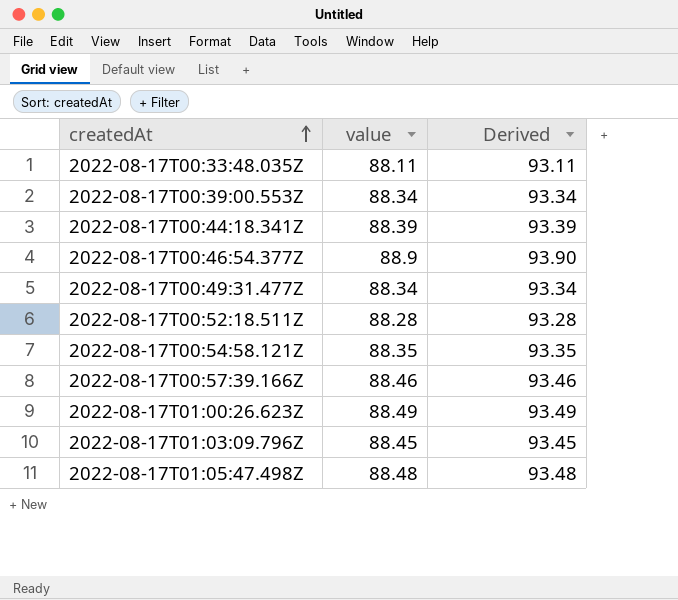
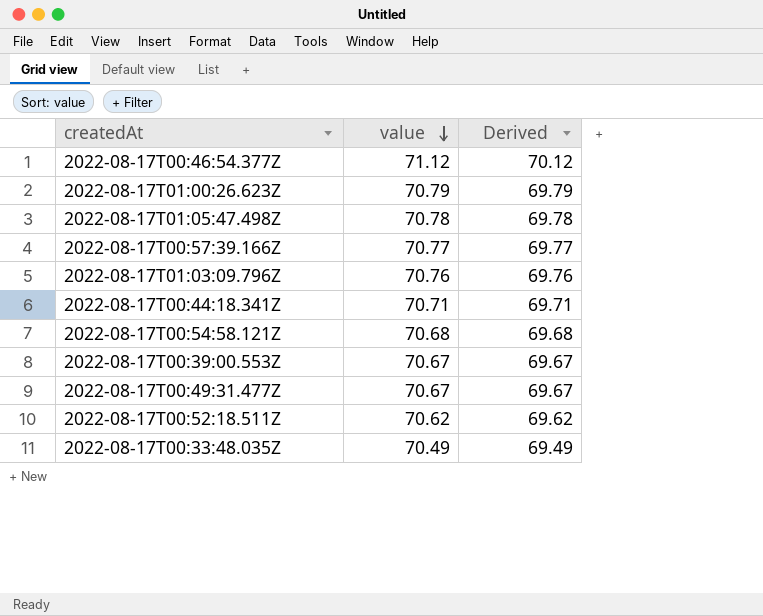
row order: createdAt ascending -> value descending
column Derived | formula: [value] + 5 -> [value] - 1
2022-08-17T00:46:54.377Z | value: 88.9 -> 71.12
2022-08-17T01:00:26.623Z | value: 88.49 -> 70.79
2022-08-17T01:05:47.498Z | value: 88.48 -> 70.78
2022-08-17T00:57:39.166Z | value: 88.46 -> 70.77
2022-08-17T01:03:09.796Z | value: 88.45 -> 70.76
2022-08-17T00:44:18.341Z | value: 88.39 -> 70.71
2022-08-17T00:54:58.121Z | value: 88.35 -> 70.68
2022-08-17T00:39:00.553Z | value: 88.34 -> 70.67
2022-08-17T00:49:31.477Z | value: 88.34 -> 70.67
2022-08-17T00:52:18.511Z | value: 88.28 -> 70.62
2022-08-17T00:33:48.035Z | value: 88.11 -> 70.49

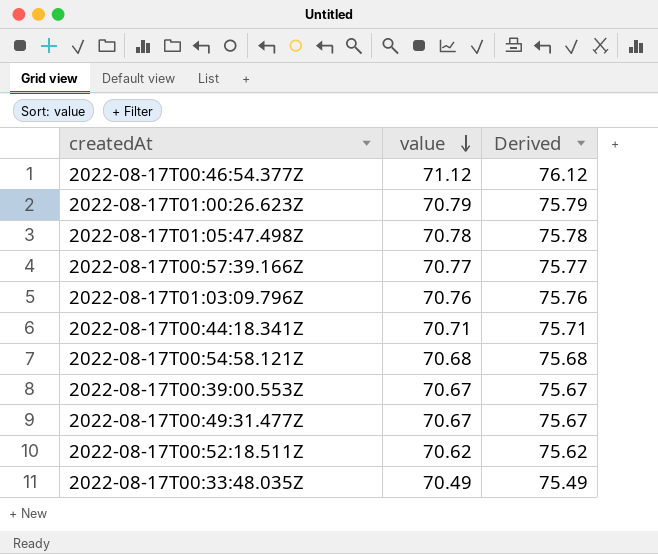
column Derived | formula: [value] - 1 -> [value] + 5

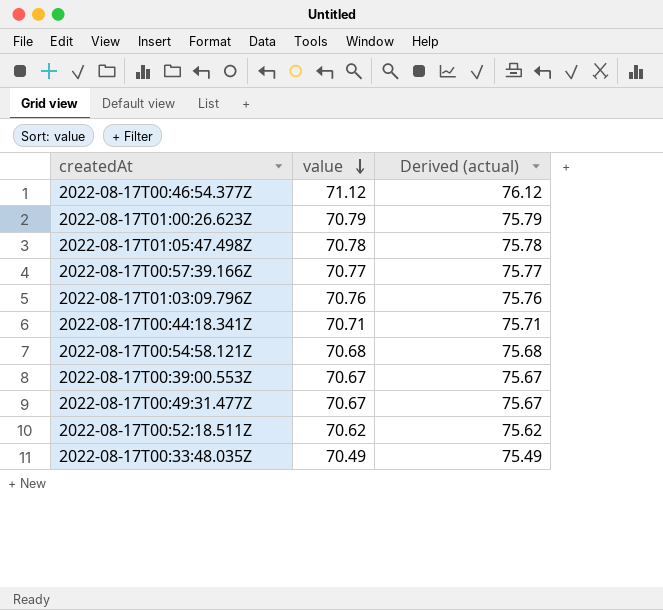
column name: Derived -> Derived (actual)

